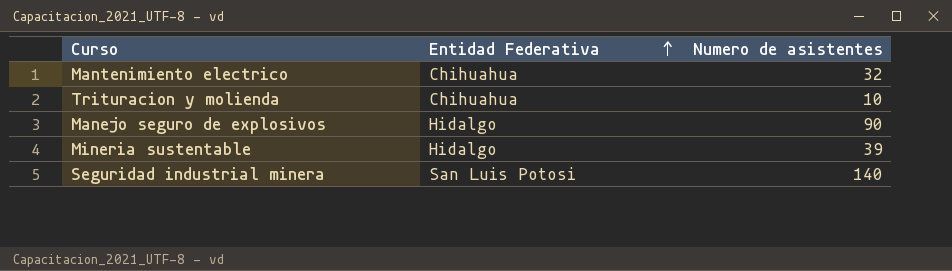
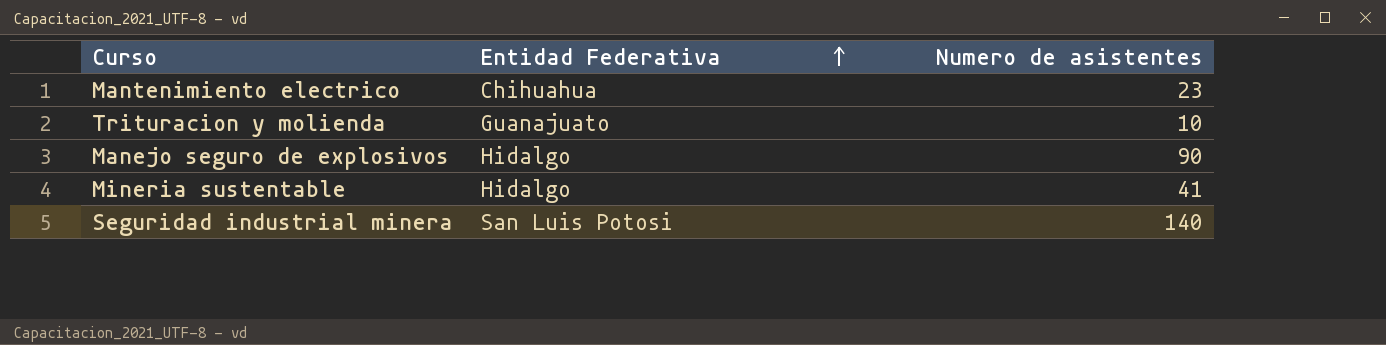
Mantenimiento electrico | Numero de asistentes: 32 -> 23
Trituracion y molienda | Entidad Federativa: Chihuahua -> Guanajuato
Mineria sustentable | Numero de asistentes: 39 -> 41

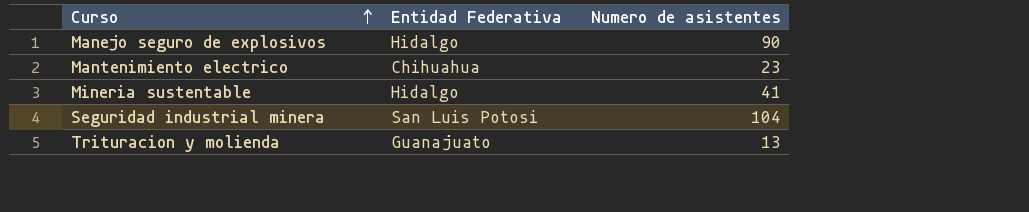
row order: Entidad Federativa ascending -> Curso ascending
Seguridad industrial minera | Numero de asistentes: 140 -> 104
Trituracion y molienda | Numero de asistentes: 10 -> 13

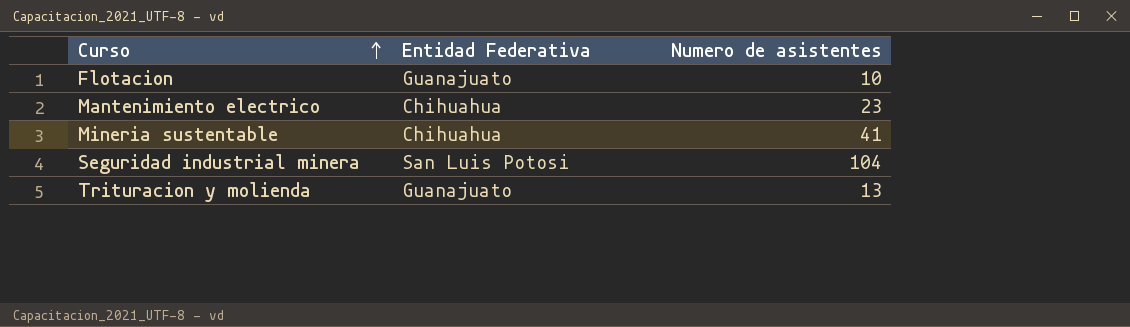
row Manejo seguro de explosivos: Hidalgo | 90 -> none
row Flotacion: none -> Guanajuato | 10
Mineria sustentable | Entidad Federativa: Hidalgo -> Chihuahua

